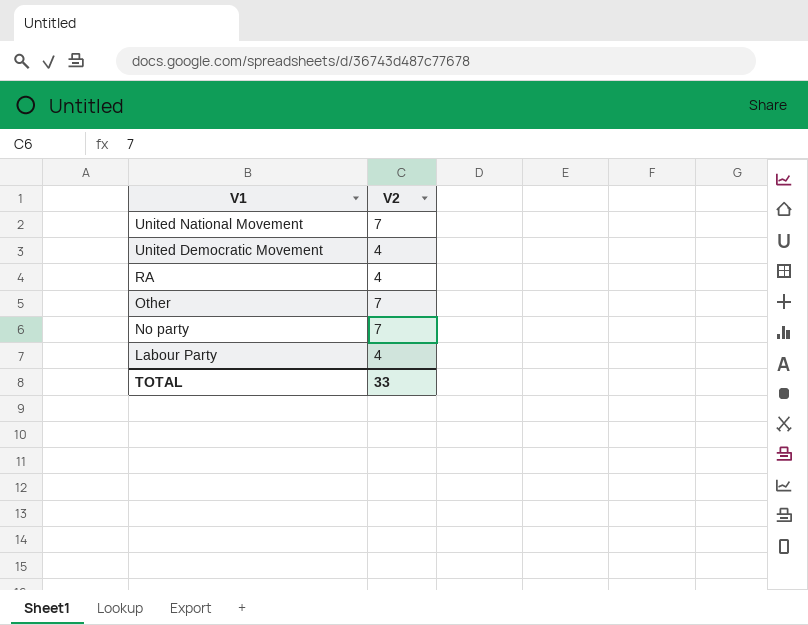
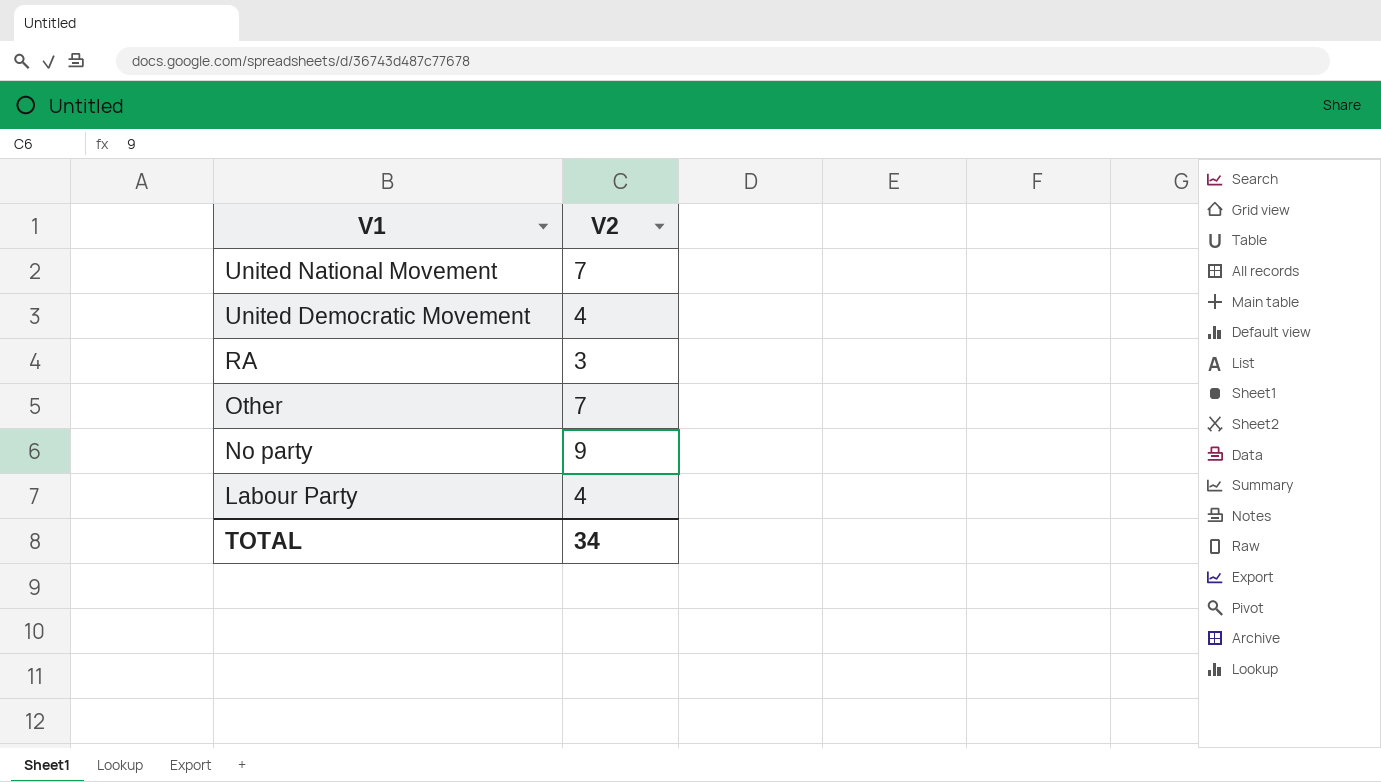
RA | V2: 4 -> 3
No party | V2: 7 -> 9
TOTAL | V2: 33 -> 34

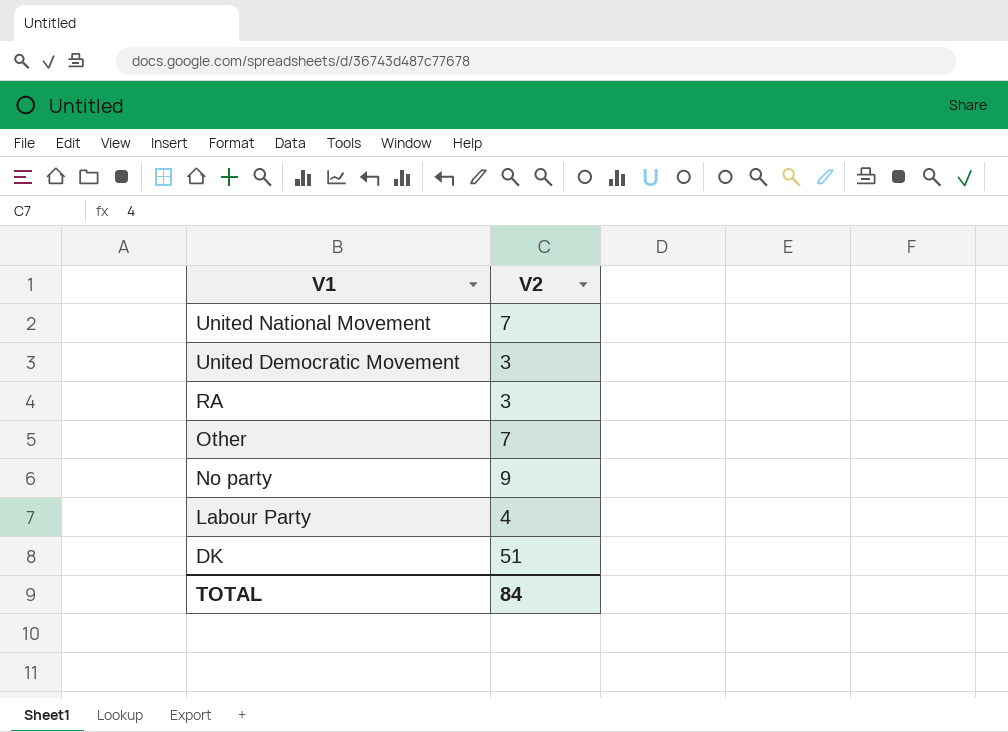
United Democratic Movement | V2: 4 -> 3
row DK: none -> 51
TOTAL | V2: 34 -> 84

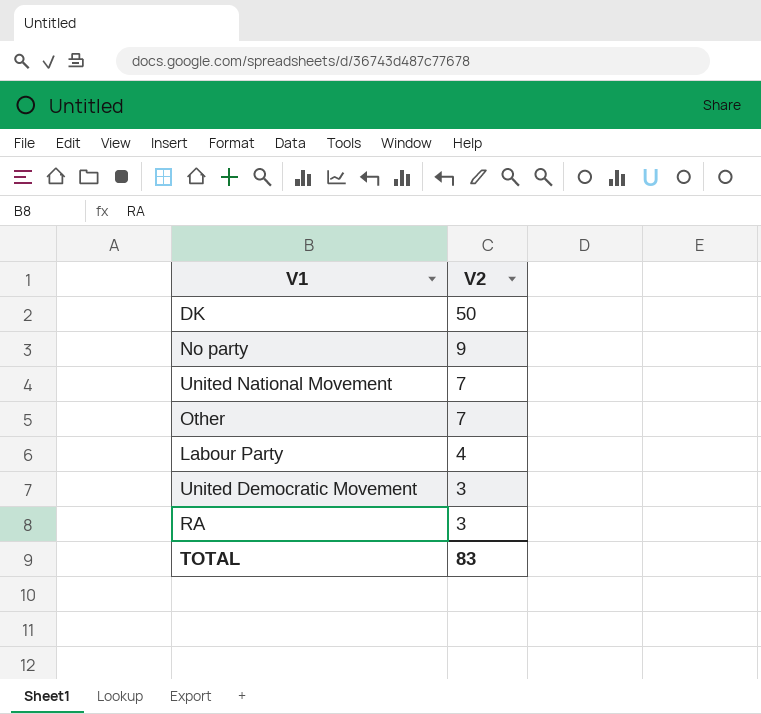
row order: V1 descending -> V2 descending
DK | V2: 51 -> 50
TOTAL | V2: 84 -> 83

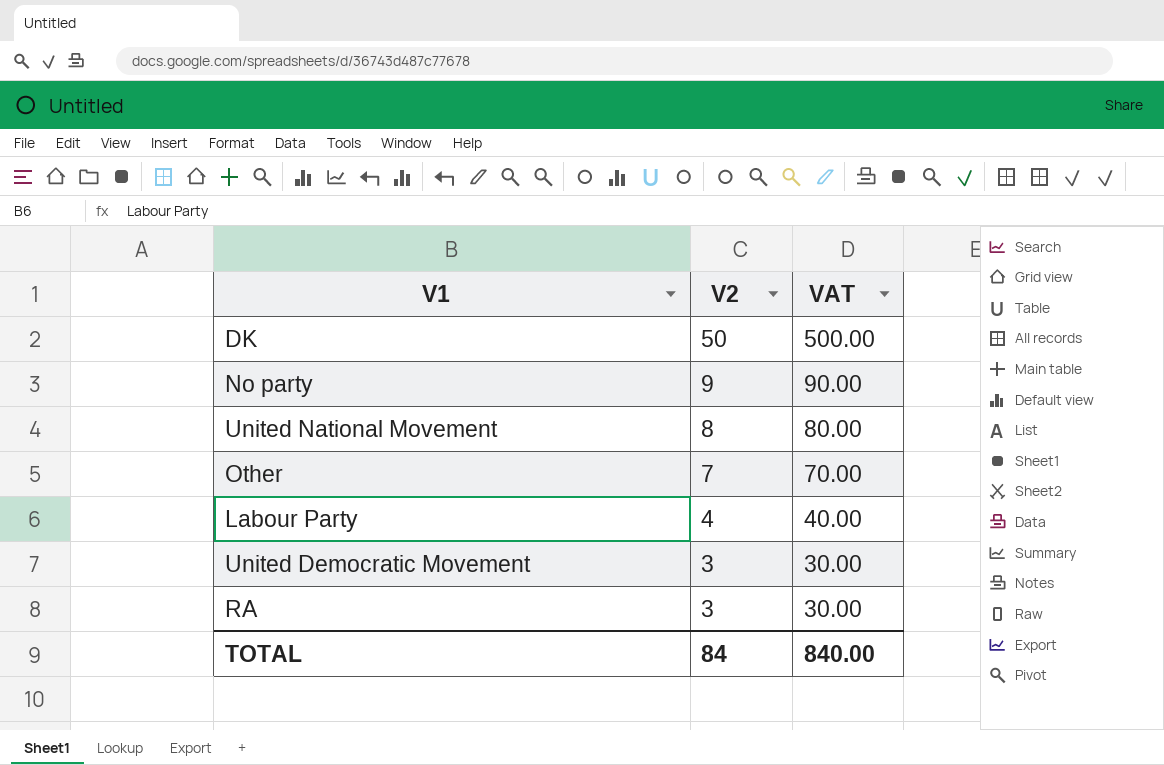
column VAT | formula: none -> [V2] * 10
United National Movement | V2: 7 -> 8
TOTAL | V2: 83 -> 84

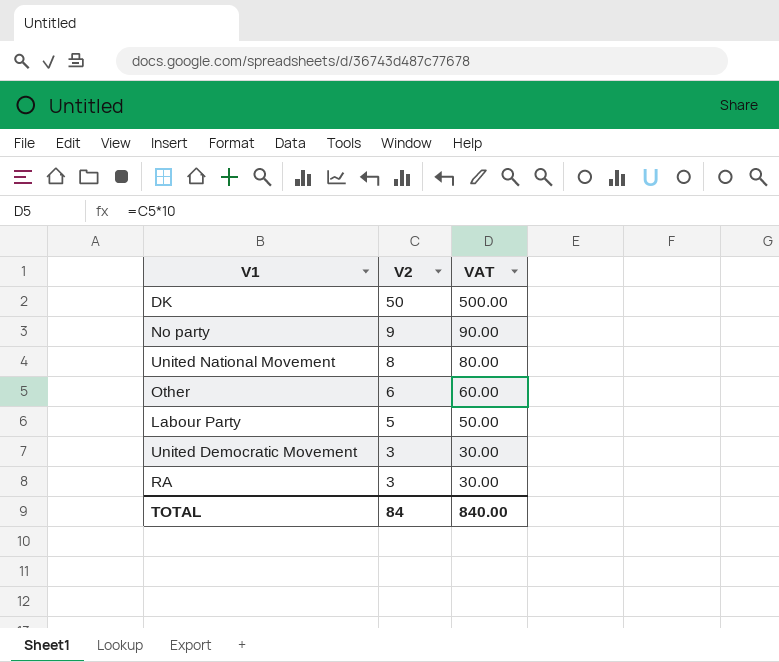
Other | V2: 7 -> 6
Other | VAT: 70.00 -> 60.00
Labour Party | V2: 4 -> 5
Labour Party | VAT: 40.00 -> 50.00

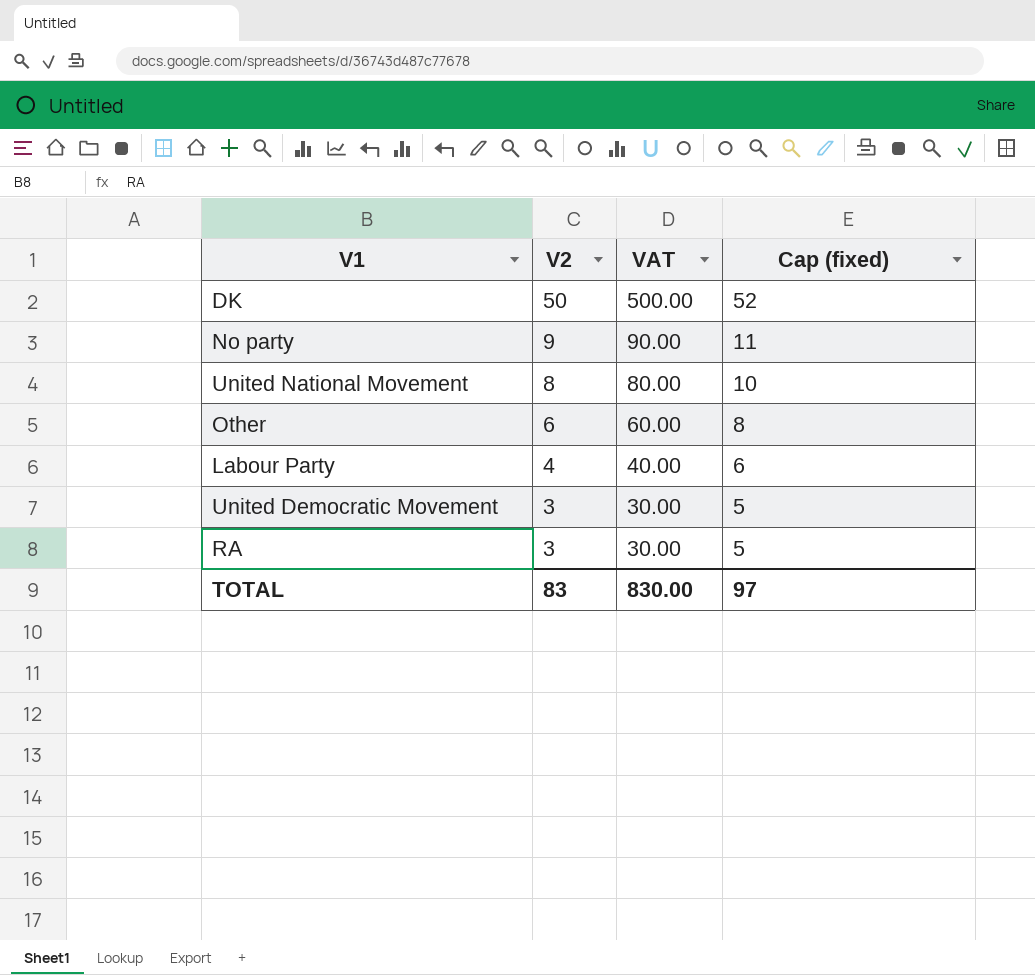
column Cap (fixed) | formula: none -> [V2] + 2
Labour Party | V2: 5 -> 4
Labour Party | VAT: 50.00 -> 40.00
TOTAL | V2: 84 -> 83
TOTAL | VAT: 840.00 -> 830.00

